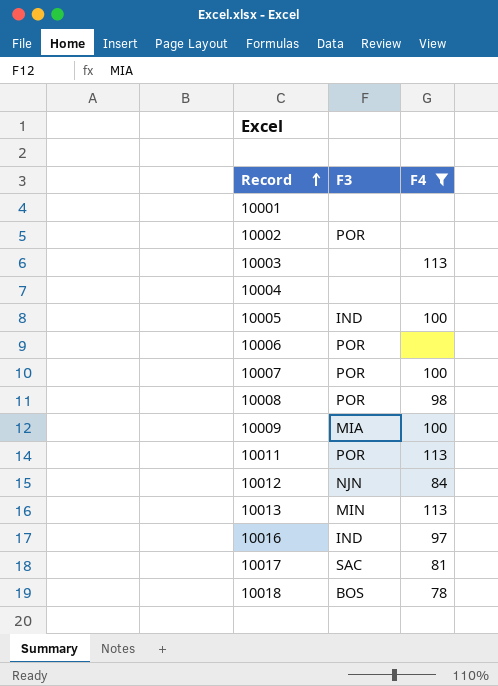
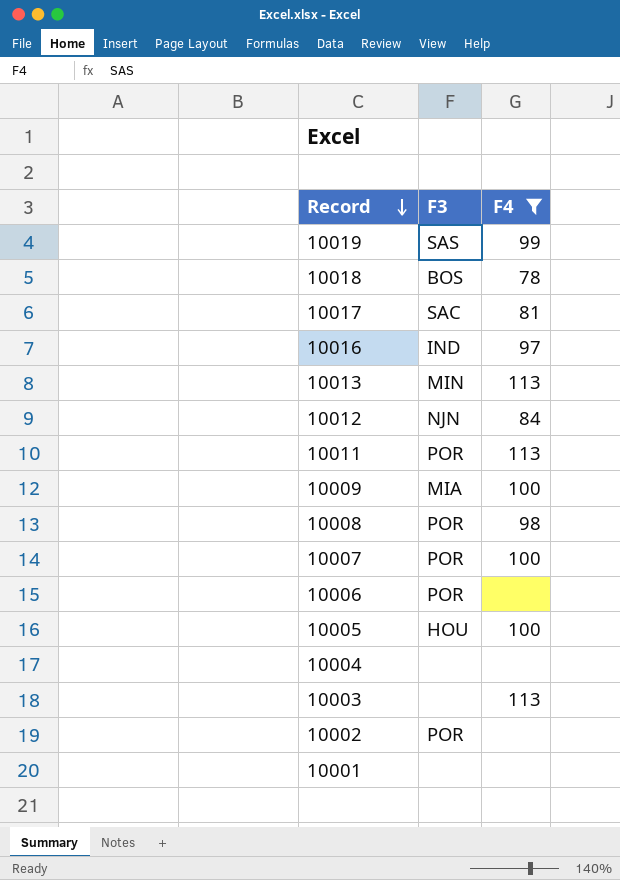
row order: Record ascending -> Record descending
row 10019: none -> SAS | 99
10005 | F3: IND -> HOU

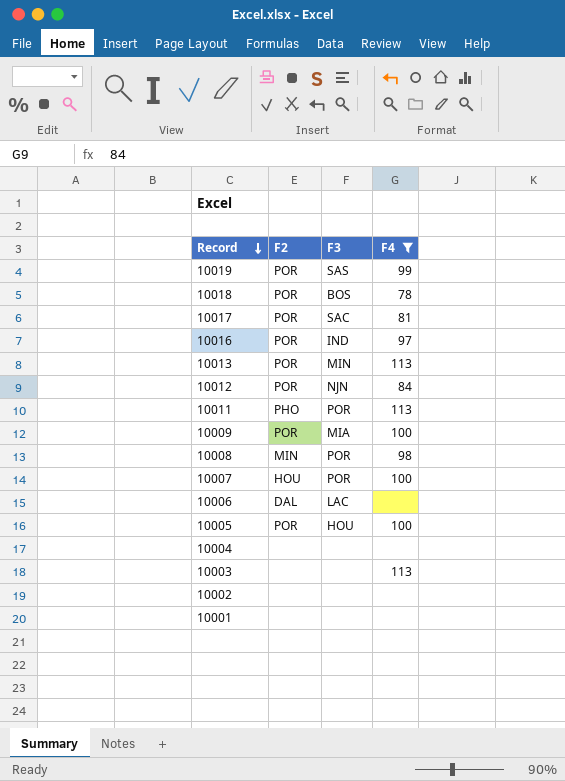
column F2 | position: none -> 2
10006 | F3: POR -> LAC
10002 | F3: POR -> none

